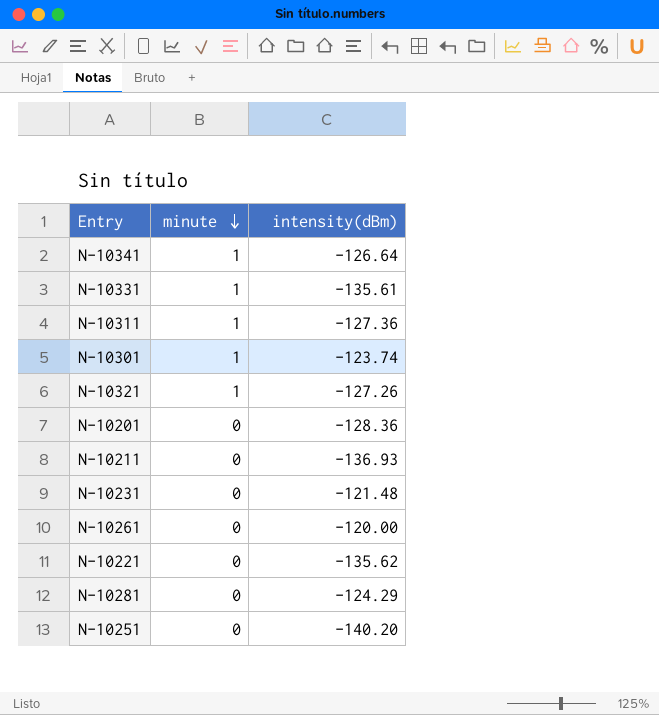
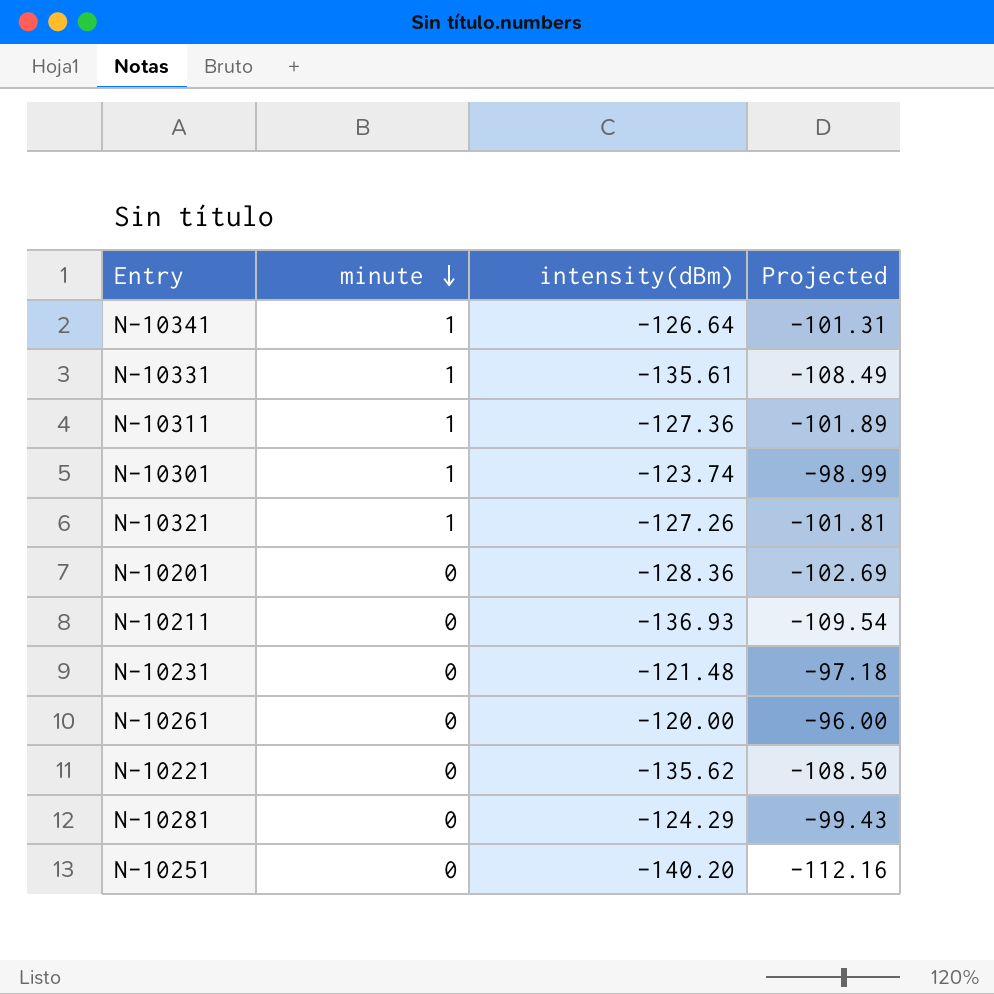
column Projected | formula: none -> [intensity(dBm)] * 0.8

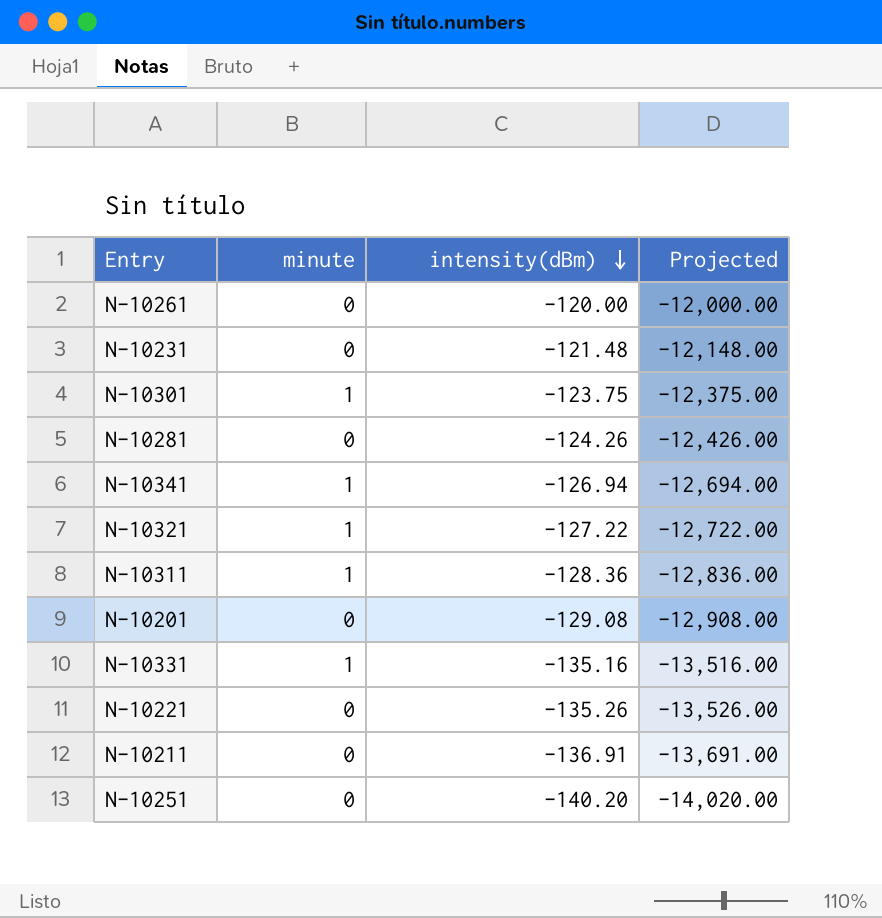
row order: minute descending -> intensity(dBm) descending
column Projected | formula: [intensity(dBm)] * 0.8 -> [intensity(dBm)] * 100
N-10301 | intensity(dBm): -123.74 -> -123.75
N-10281 | intensity(dBm): -124.29 -> -124.26
N-10341 | intensity(dBm): -126.64 -> -126.94
N-10321 | intensity(dBm): -127.26 -> -127.22
N-10311 | intensity(dBm): -127.36 -> -128.36
N-10201 | intensity(dBm): -128.36 -> -129.08
N-10331 | intensity(dBm): -135.61 -> -135.16
N-10221 | intensity(dBm): -135.62 -> -135.26
N-10211 | intensity(dBm): -136.93 -> -136.91

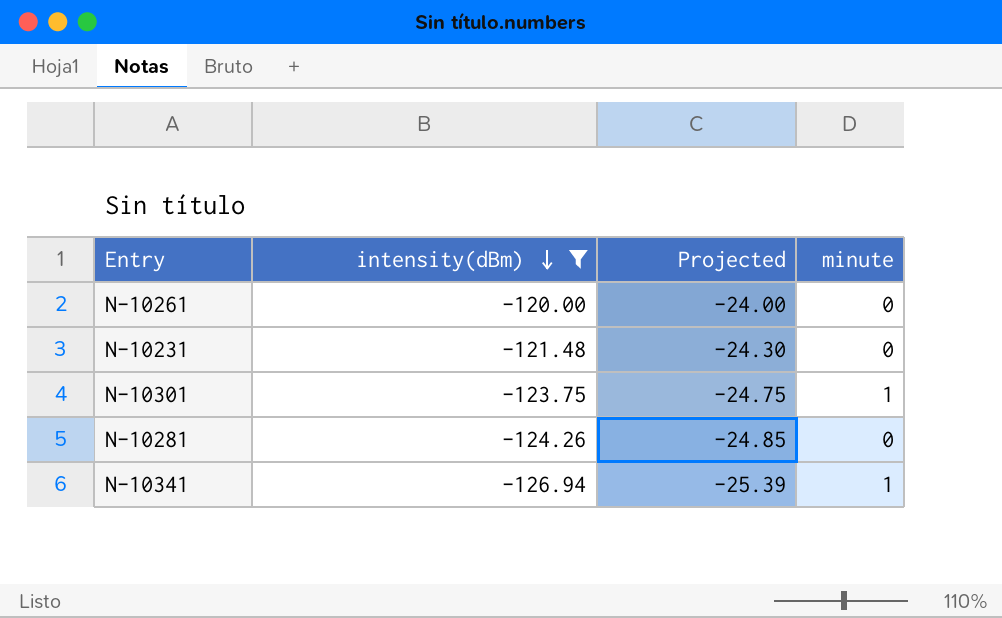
filter: none -> intensity(dBm) >= -126.94
column Projected | formula: [intensity(dBm)] * 100 -> [intensity(dBm)] * 0.2
column minute | position: 2 -> 4

